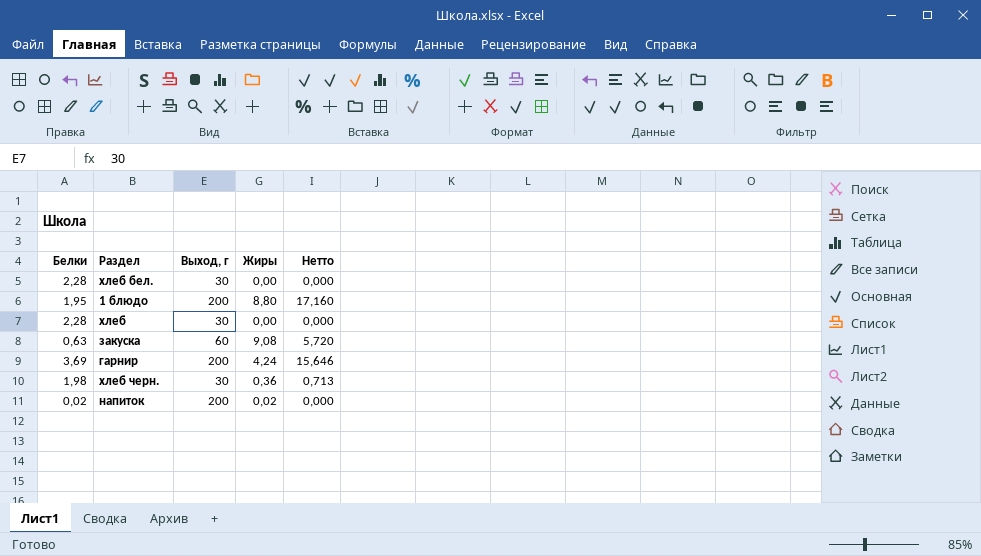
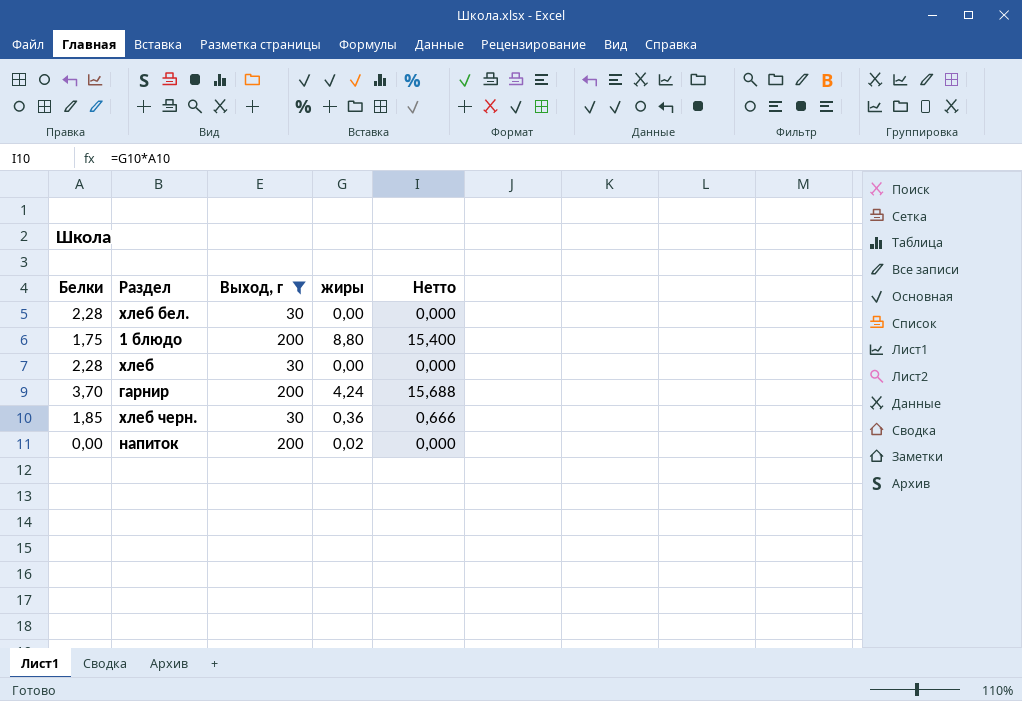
filter: none -> Выход, г != 60
column name: Жиры -> жиры
1 блюдо | Белки: 1,95 -> 1,75
1 блюдо | Нетто: 17,160 -> 15,400
гарнир | Белки: 3,69 -> 3,70
гарнир | Нетто: 15,646 -> 15,688
хлеб черн. | Белки: 1,98 -> 1,85
хлеб черн. | Нетто: 0,713 -> 0,666
напиток | Белки: 0,02 -> 0,00

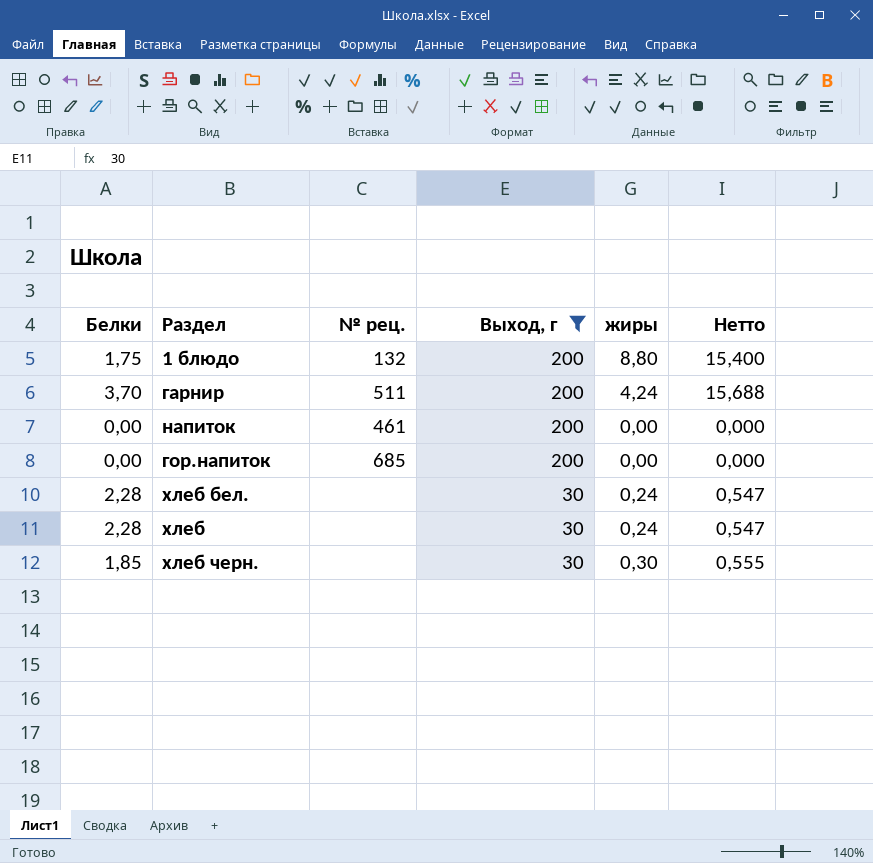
row order: none -> Выход, г descending
column № рец. | position: none -> 3
напиток | жиры: 0,02 -> 0,00
row гор.напиток: none -> 0,00 | 685 | 200 | 0,00 | 0,000
хлеб бел. | жиры: 0,00 -> 0,24
хлеб бел. | Нетто: 0,000 -> 0,547
хлеб | жиры: 0,00 -> 0,24
хлеб | Нетто: 0,000 -> 0,547
хлеб черн. | жиры: 0,36 -> 0,30
хлеб черн. | Нетто: 0,666 -> 0,555

